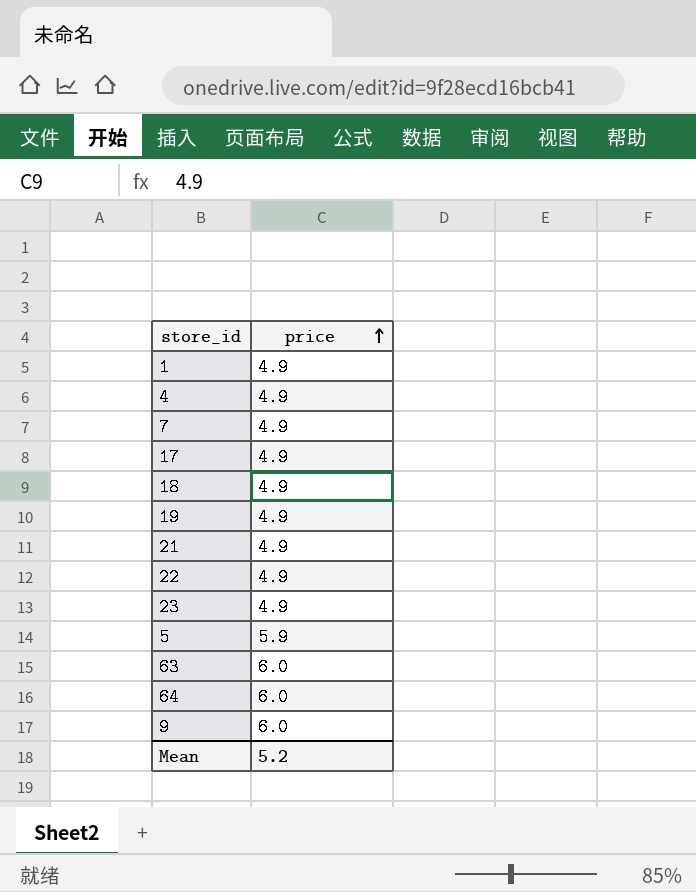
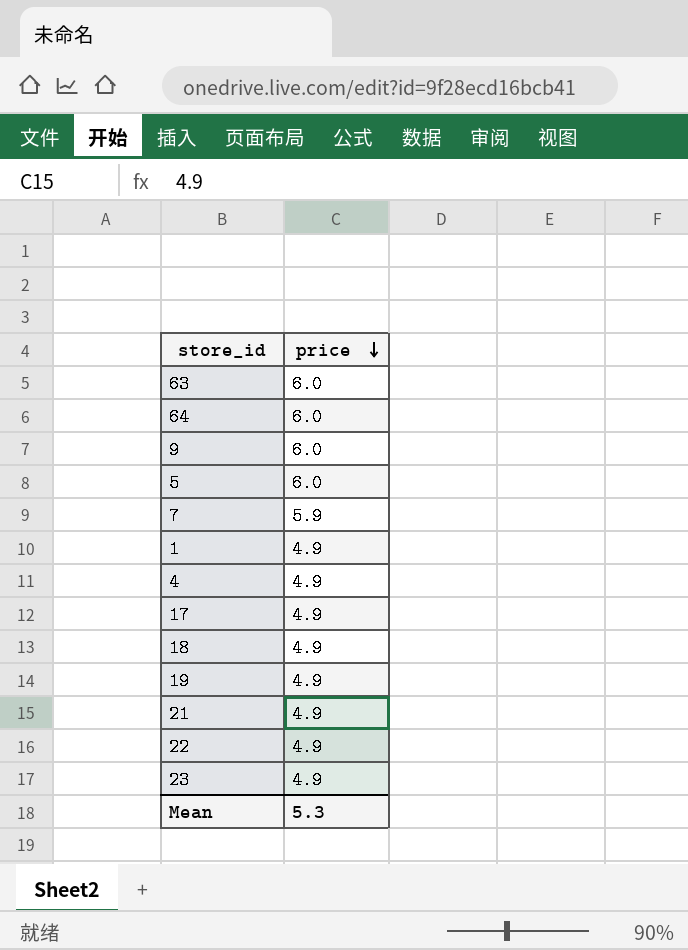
row order: price ascending -> price descending
5 | price: 5.9 -> 6.0
7 | price: 4.9 -> 5.9
Mean | price: 5.2 -> 5.3

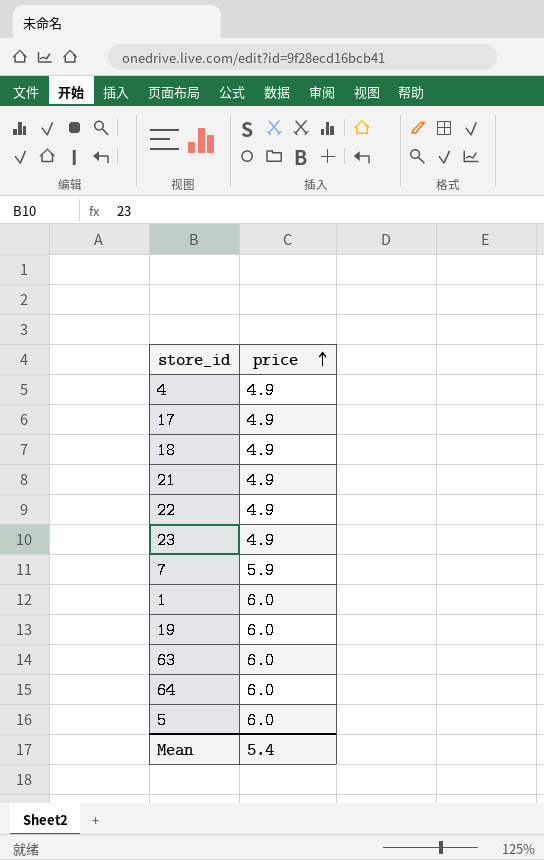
row order: price descending -> price ascending
row 9: 6.0 -> none
1 | price: 4.9 -> 6.0
19 | price: 4.9 -> 6.0
Mean | price: 5.3 -> 5.4

